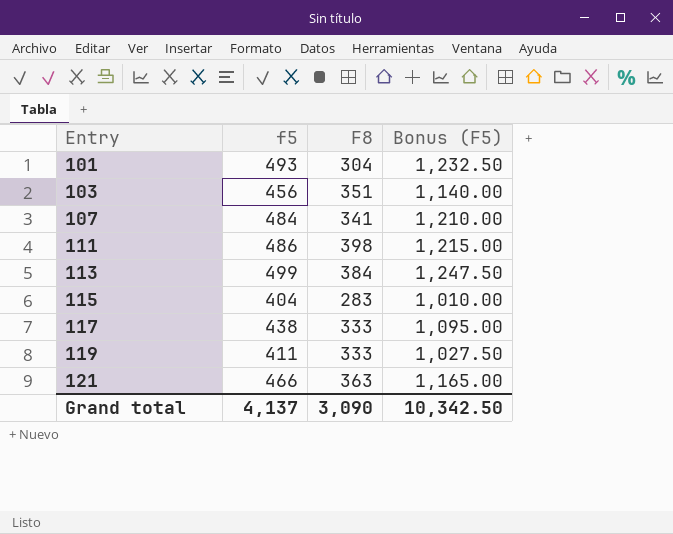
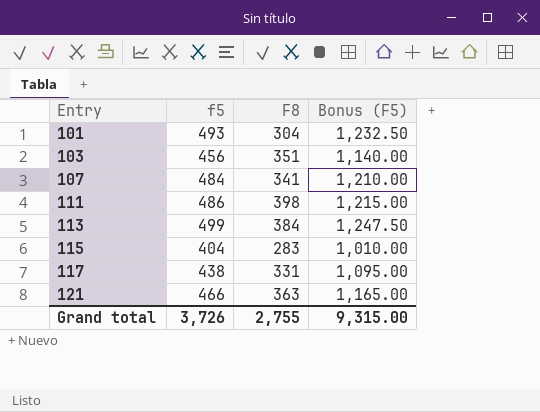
row 119: 411 | 333 | 1,027.50 -> none
117 | F8: 333 -> 331
Grand total | f5: 4,137 -> 3,726
Grand total | F8: 3,090 -> 2,755
Grand total | Bonus (F5): 10,342.50 -> 9,315.00

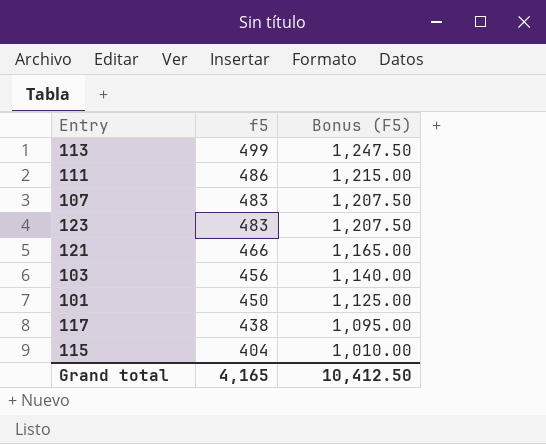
row order: Entry ascending -> f5 descending
column F8 | position: 3 -> none
107 | f5: 484 -> 483
107 | Bonus (F5): 1,210.00 -> 1,207.50
row 123: none -> 483 | 1,207.50
101 | f5: 493 -> 450
101 | Bonus (F5): 1,232.50 -> 1,125.00
Grand total | f5: 3,726 -> 4,165
Grand total | Bonus (F5): 9,315.00 -> 10,412.50

